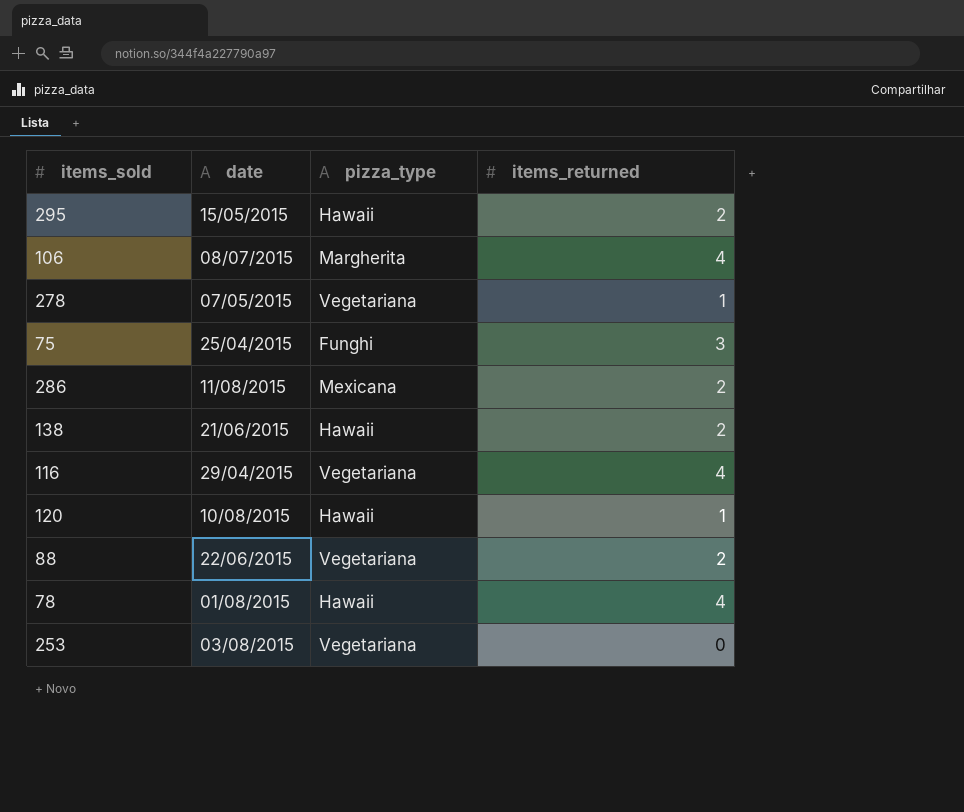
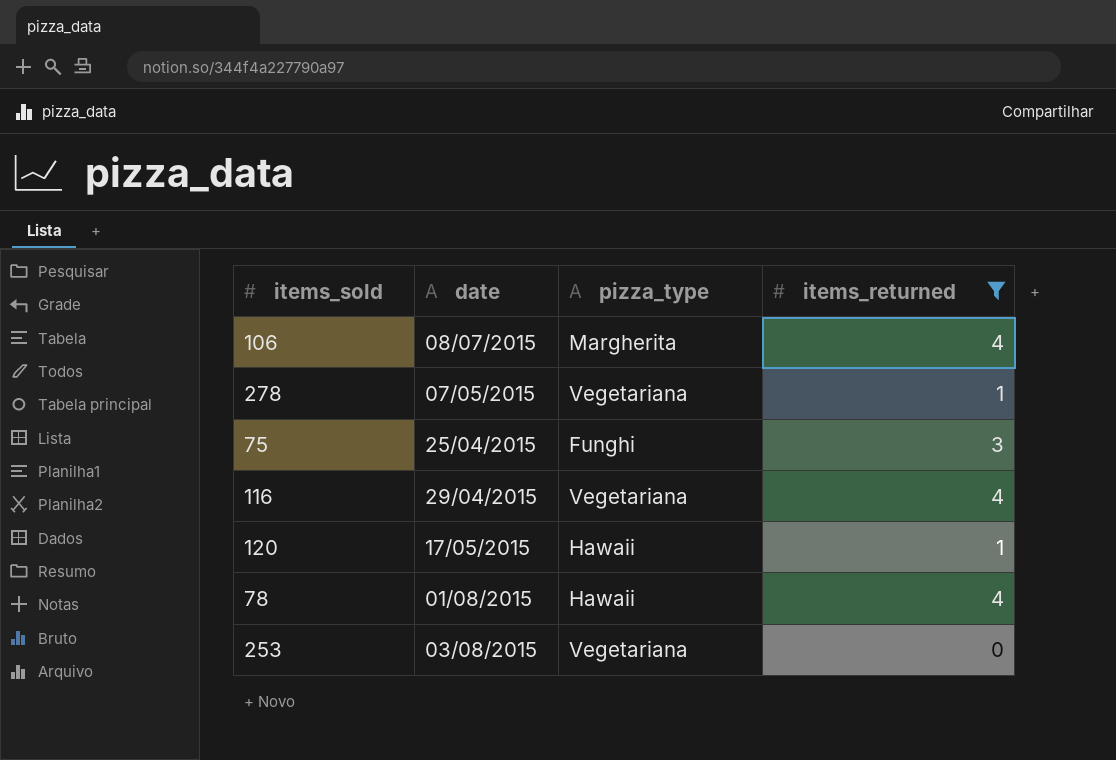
filter: none -> items_returned != 2
120 | date: 10/08/2015 -> 17/05/2015

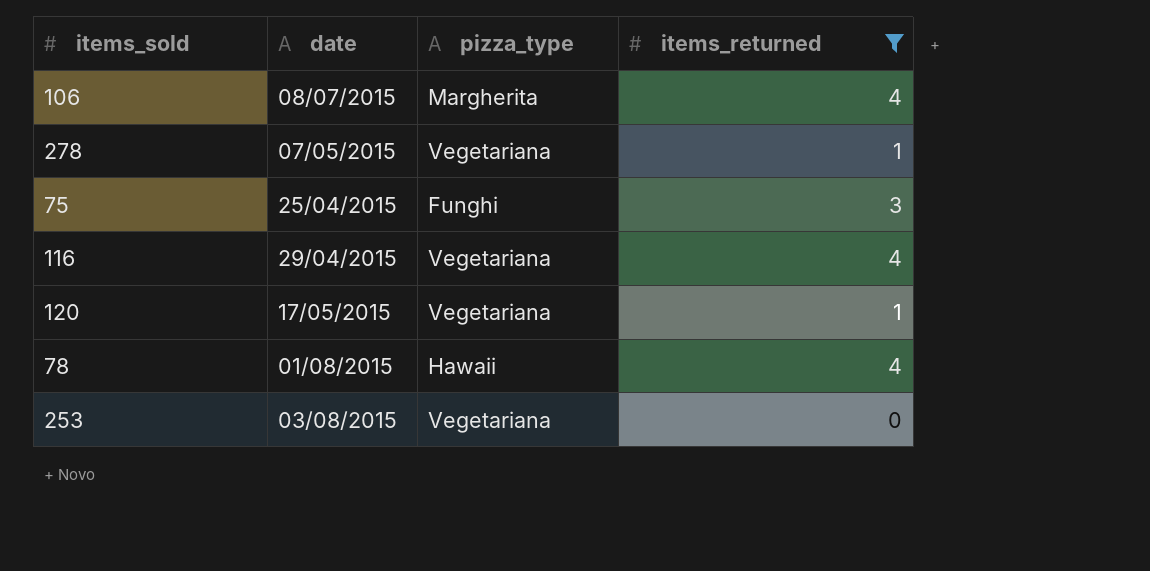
120 | pizza_type: Hawaii -> Vegetariana

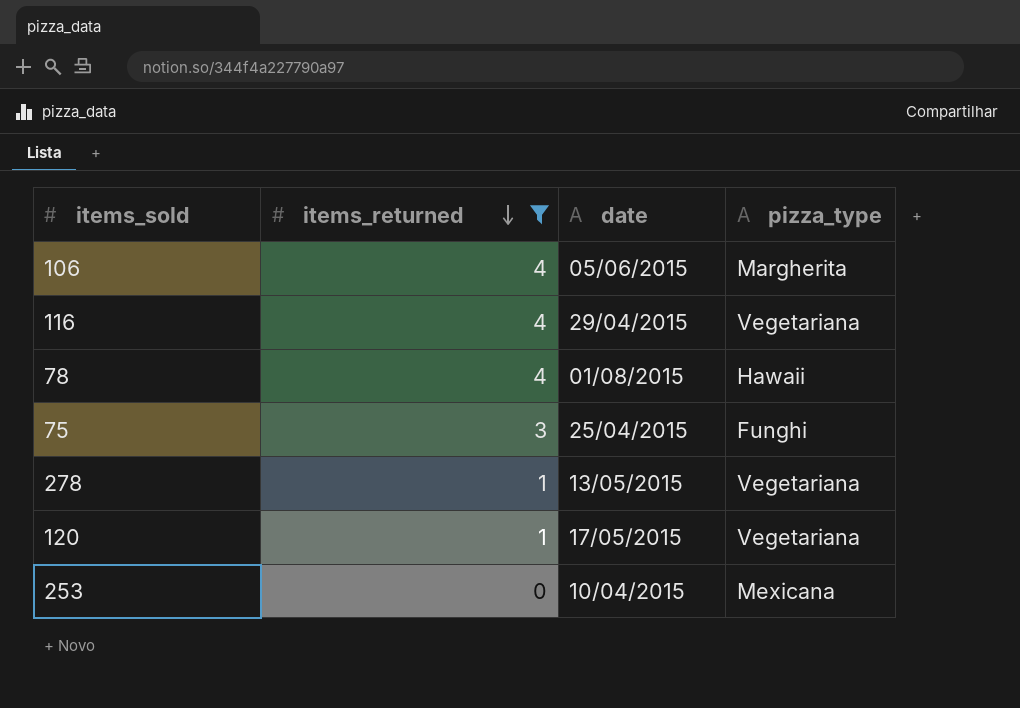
row order: none -> items_returned descending
column items_returned | position: 4 -> 2
106 | date: 08/07/2015 -> 05/06/2015
278 | date: 07/05/2015 -> 13/05/2015
253 | date: 03/08/2015 -> 10/04/2015
253 | pizza_type: Vegetariana -> Mexicana

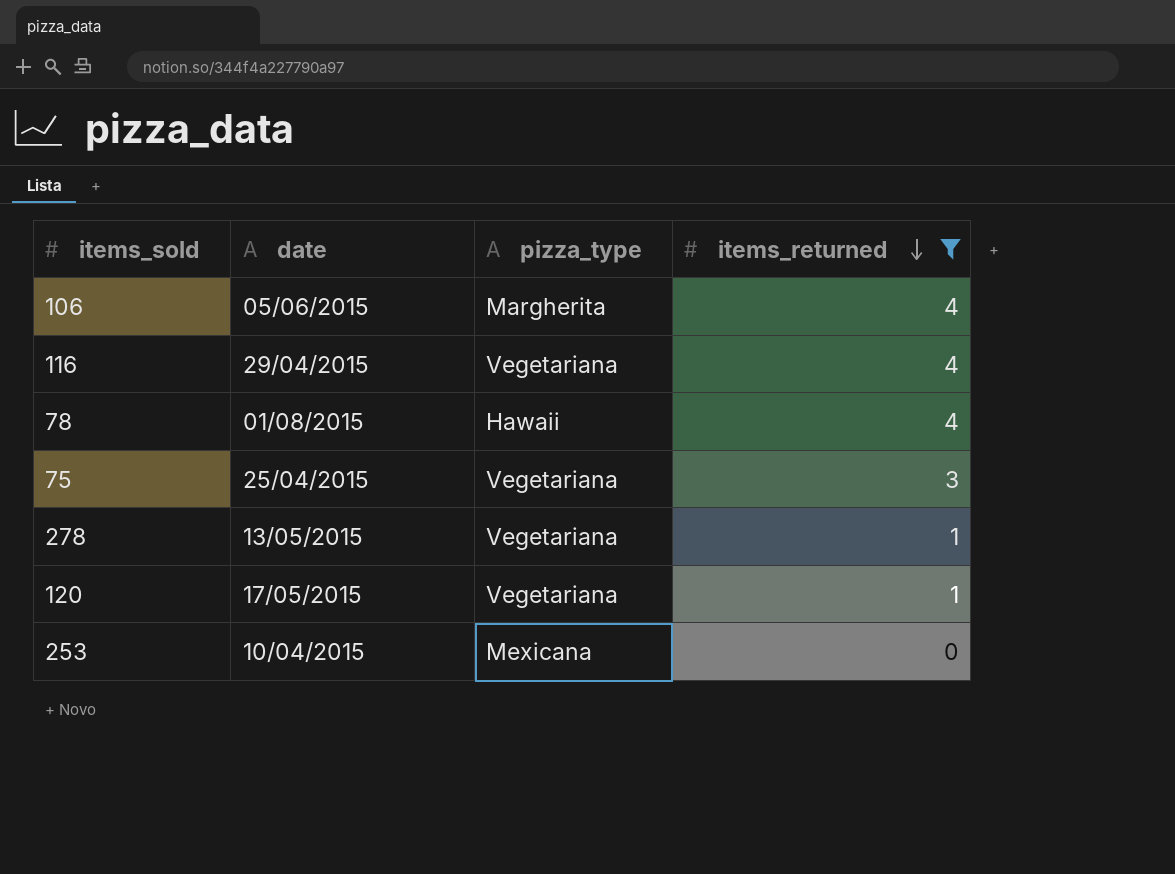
column items_returned | position: 2 -> 4
75 | pizza_type: Funghi -> Vegetariana

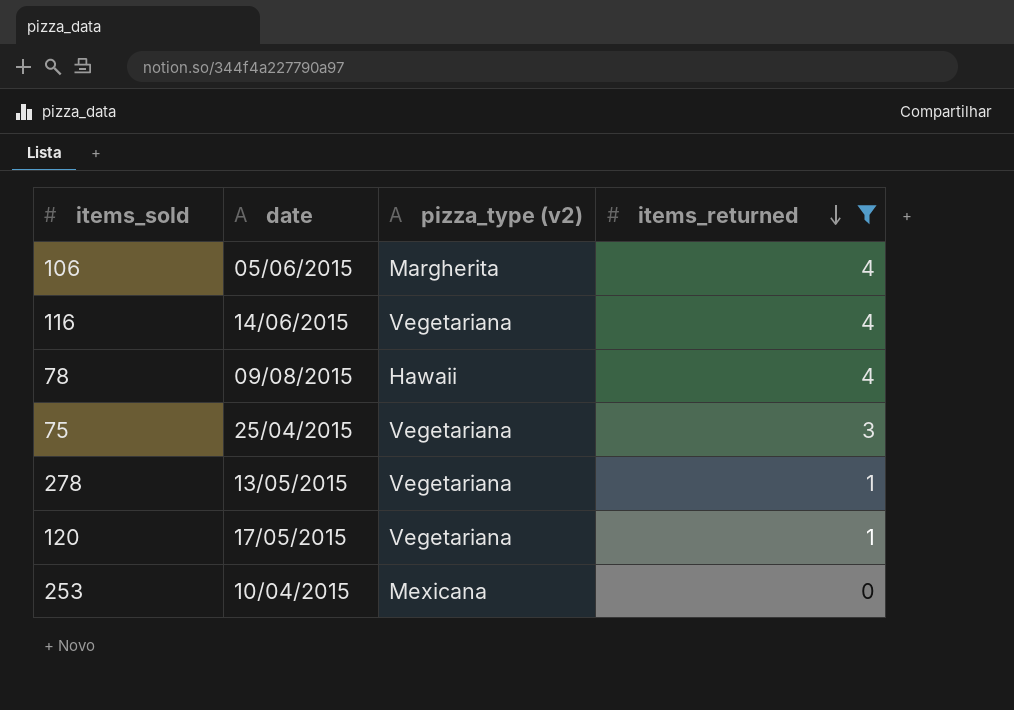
column name: pizza_type -> pizza_type (v2)
116 | date: 29/04/2015 -> 14/06/2015
78 | date: 01/08/2015 -> 09/08/2015

